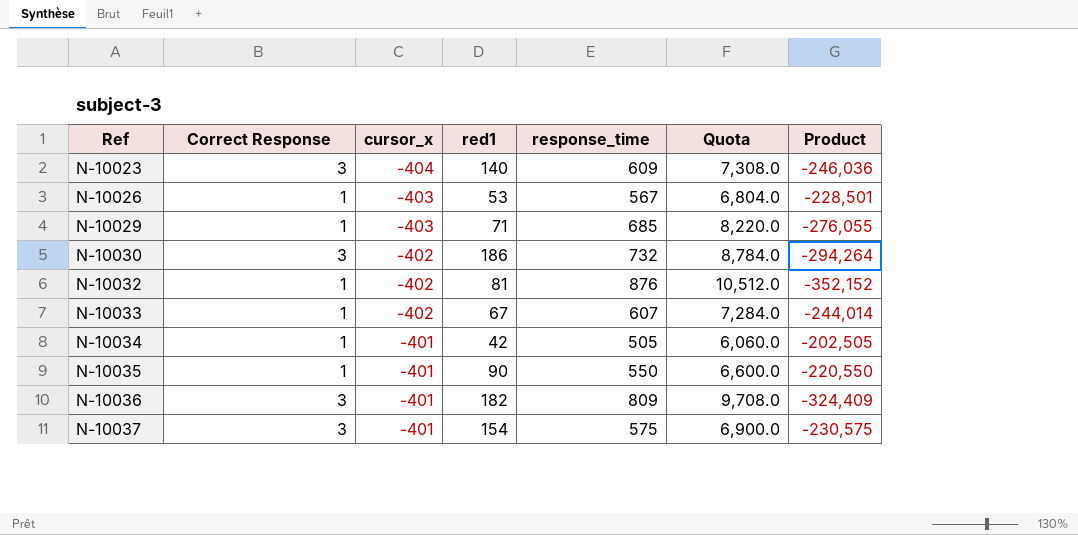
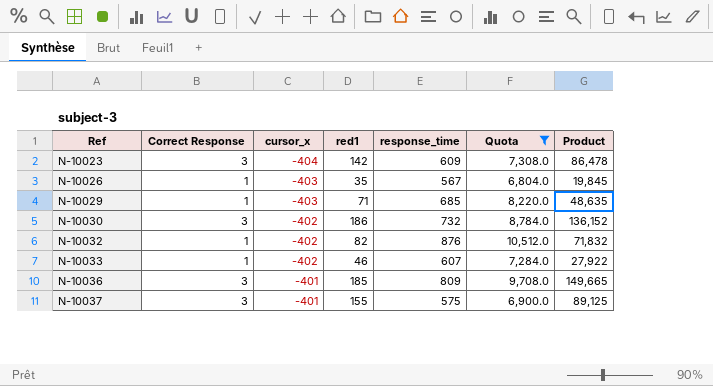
filter: none -> Quota >= 6,804.0
column Product | formula: [cursor_x] * [response_time] -> [red1] * [response_time]
N-10023 | red1: 140 -> 142
N-10026 | red1: 53 -> 35
N-10032 | red1: 81 -> 82
N-10033 | red1: 67 -> 46
N-10036 | red1: 182 -> 185
N-10037 | red1: 154 -> 155

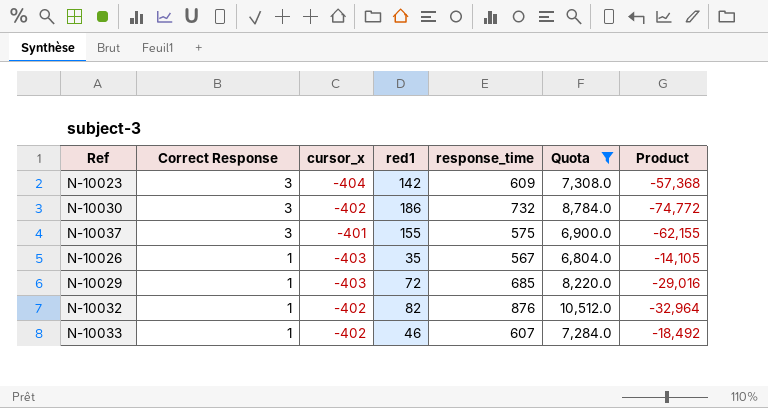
row order: Ref ascending -> Correct Response descending
column Product | formula: [red1] * [response_time] -> [cursor_x] * [red1]
row N-10036: 3 | -401 | 185 | 809 | 9,708.0 | 149,665 -> none
N-10029 | red1: 71 -> 72

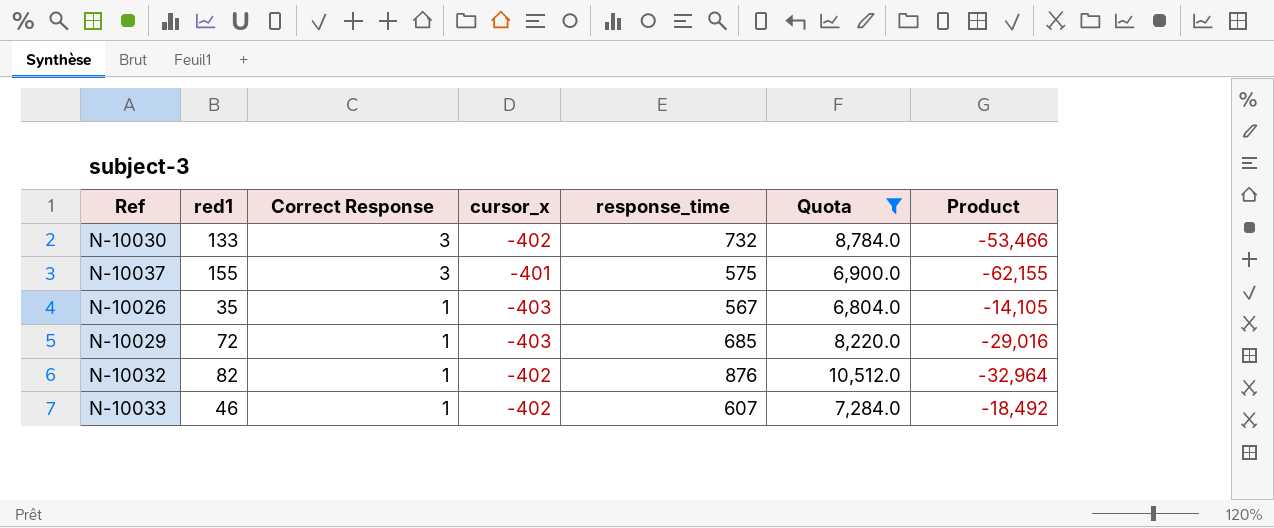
column red1 | position: 4 -> 2
row N-10023: 3 | -404 | 142 | 609 | 7,308.0 | -57,368 -> none
N-10030 | red1: 186 -> 133
N-10030 | Product: -74,772 -> -53,466

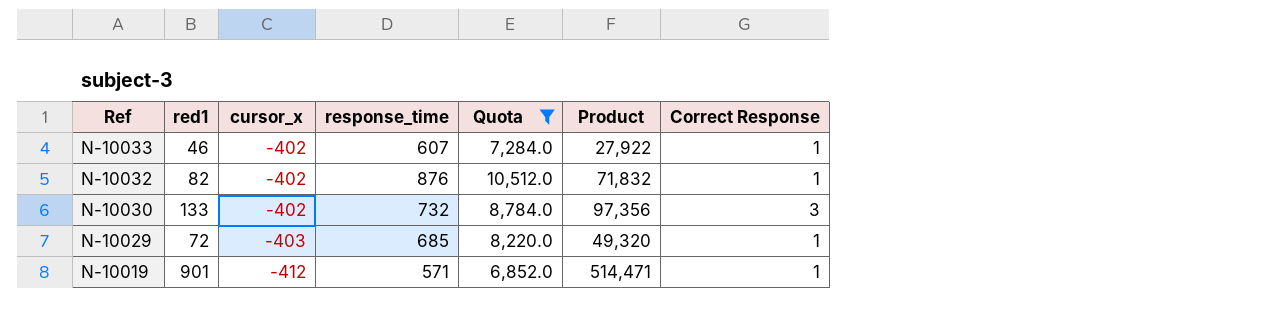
row order: Correct Response descending -> Ref descending
column Product | formula: [red1] * [cursor_x] -> [red1] * [response_time]
column Correct Response | position: 3 -> 7
row N-10037: 155 | 3 | -401 | 575 | 6,900.0 | -62,155 -> none
row N-10026: 35 | 1 | -403 | 567 | 6,804.0 | -14,105 -> none
row N-10019: none -> 901 | -412 | 571 | 6,852.0 | 514,471 | 1

